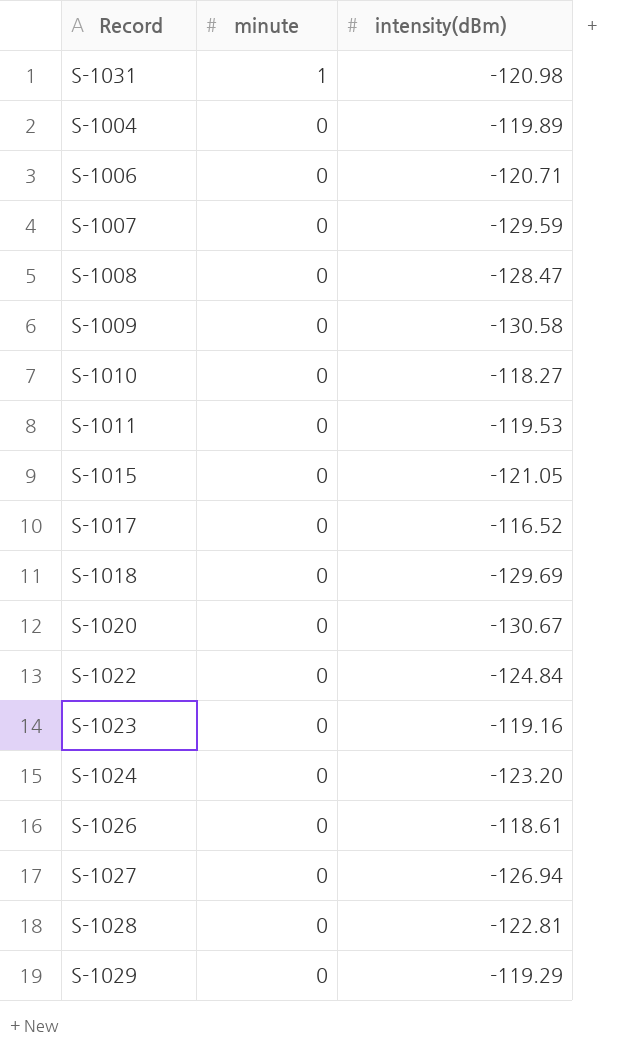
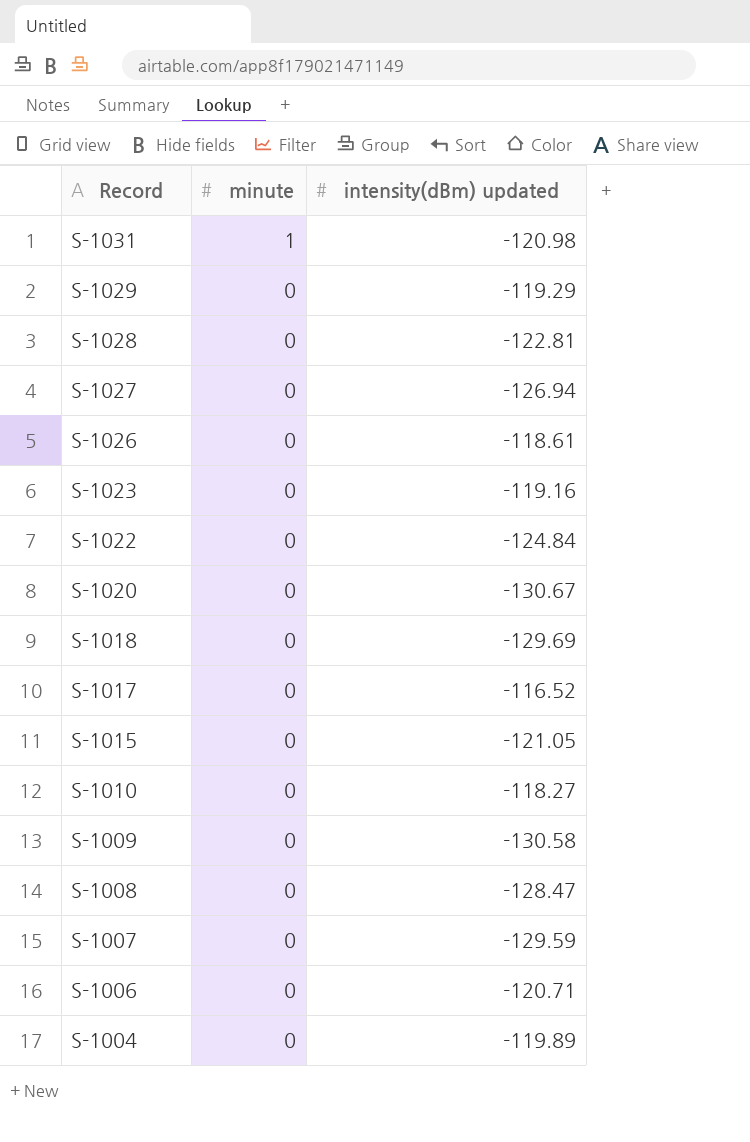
row order: minute descending -> Record descending
column name: intensity(dBm) -> intensity(dBm) updated
row S-1011: 0 | -119.53 -> none
row S-1024: 0 | -123.20 -> none

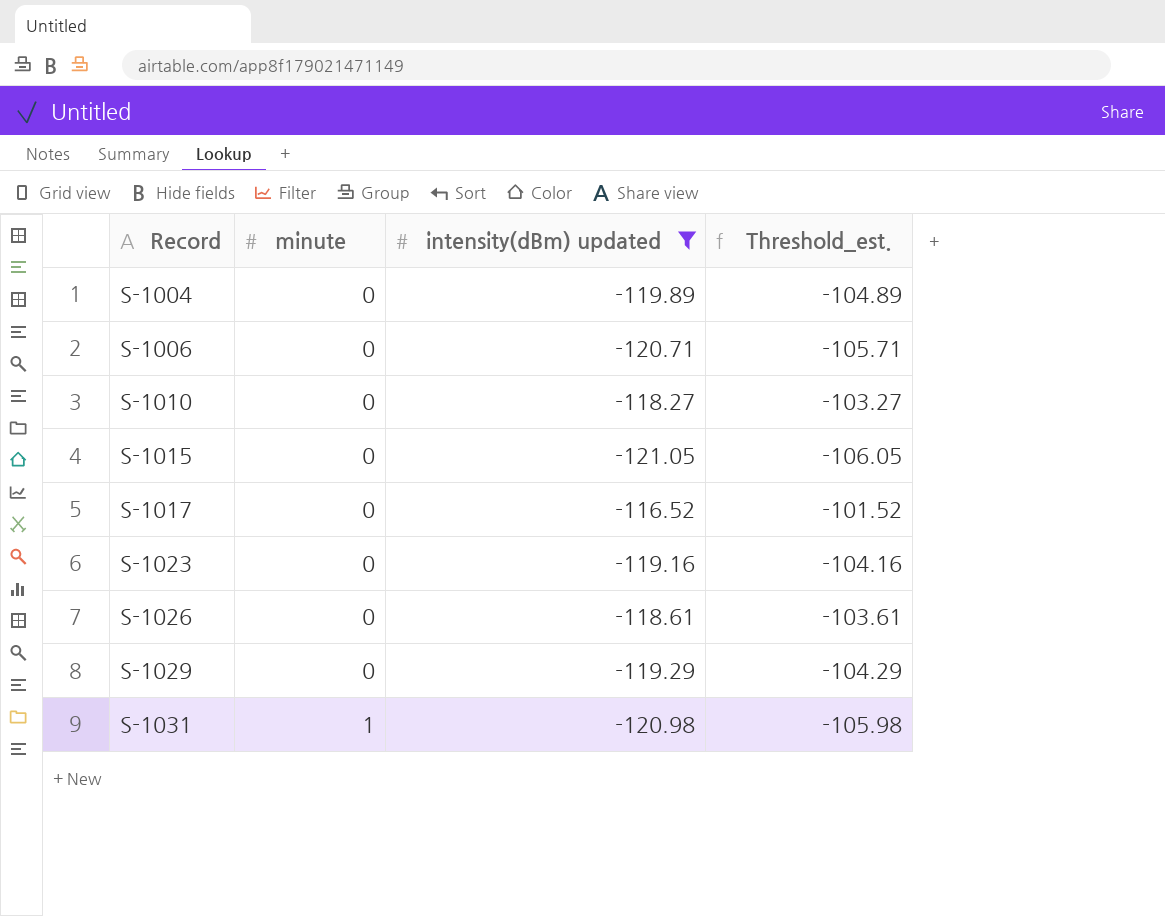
filter: none -> intensity(dBm) updated >= -121.05
row order: Record descending -> Record ascending
column Threshold_est. | formula: none -> [intensity(dBm) updated] + 15

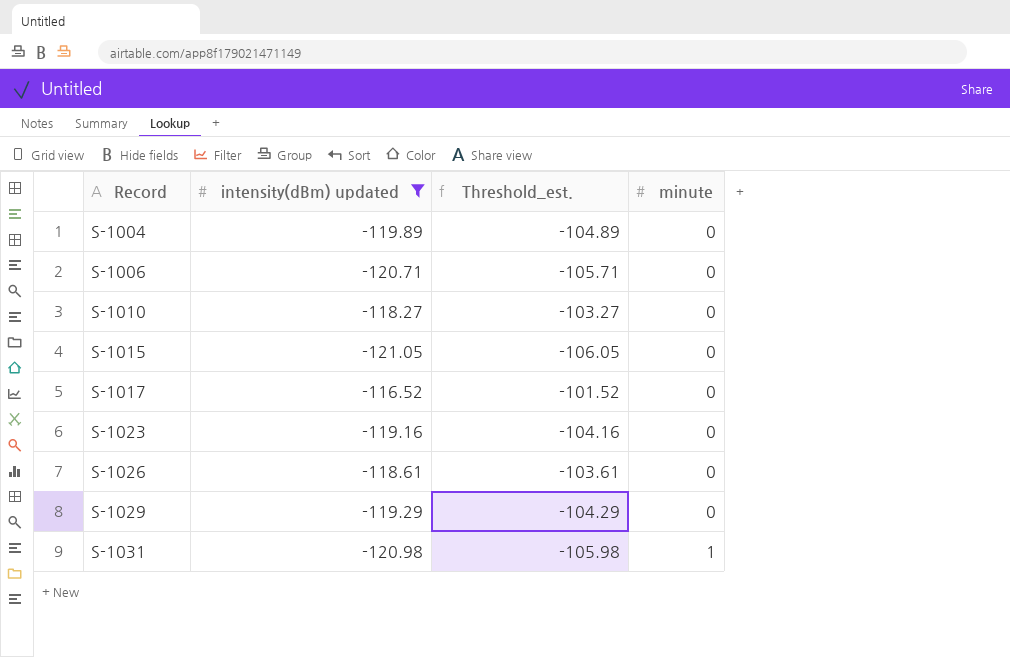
column minute | position: 2 -> 4

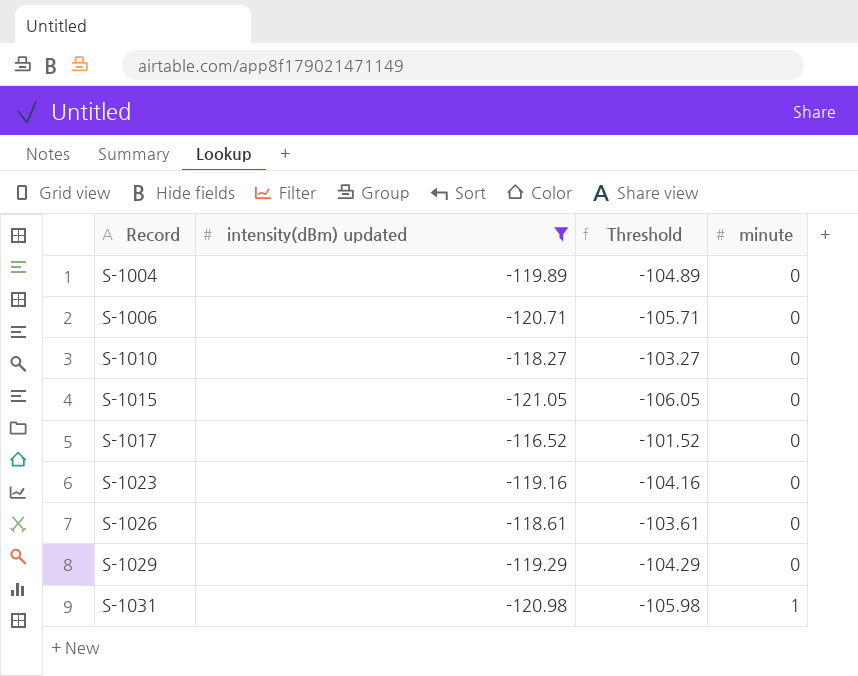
column name: Threshold_est. -> Threshold

